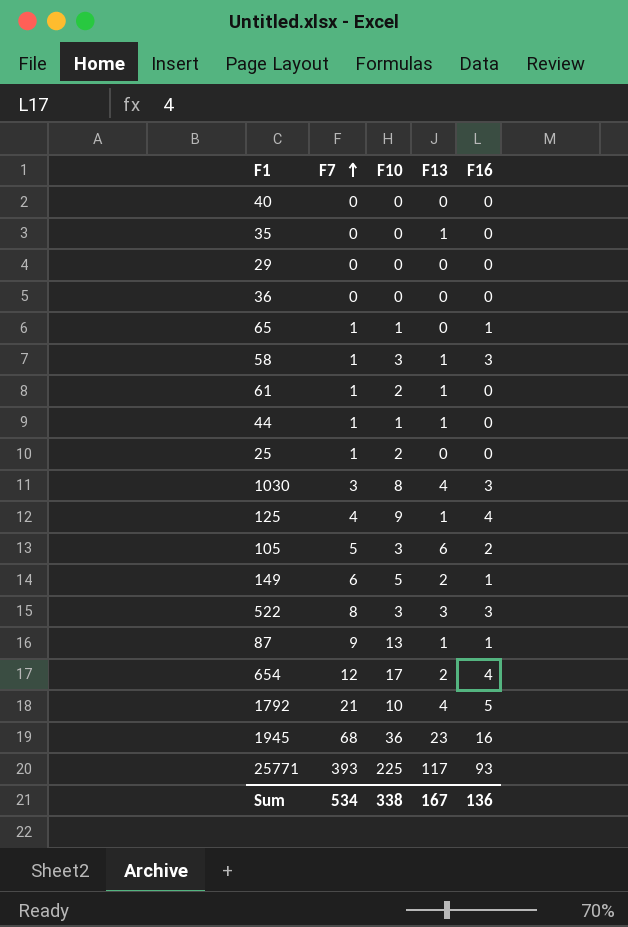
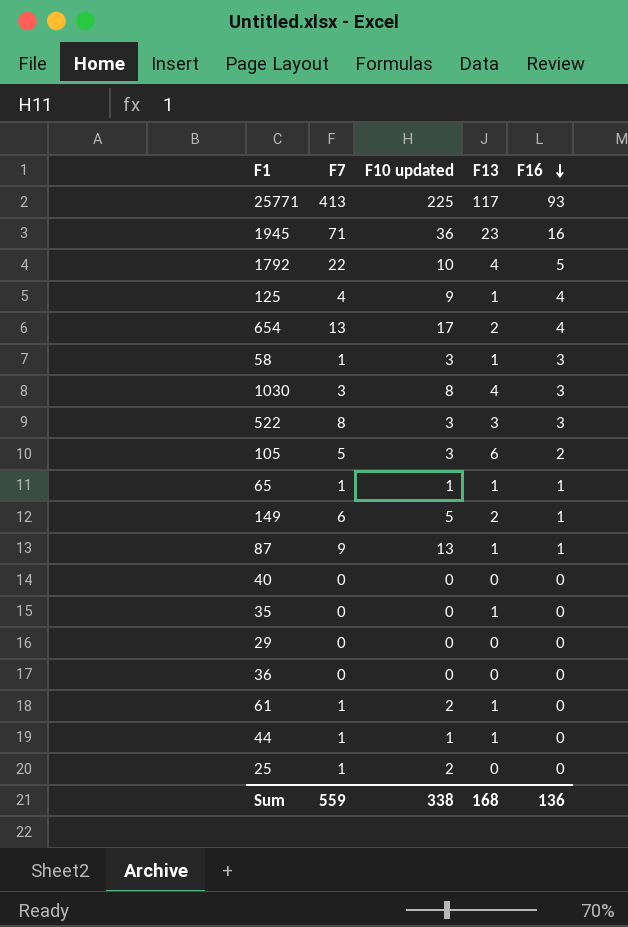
row order: F7 ascending -> F16 descending
column name: F10 -> F10 updated
25771 | F7: 393 -> 413
1945 | F7: 68 -> 71
1792 | F7: 21 -> 22
654 | F7: 12 -> 13
65 | F13: 0 -> 1
Sum | F7: 534 -> 559
Sum | F13: 167 -> 168

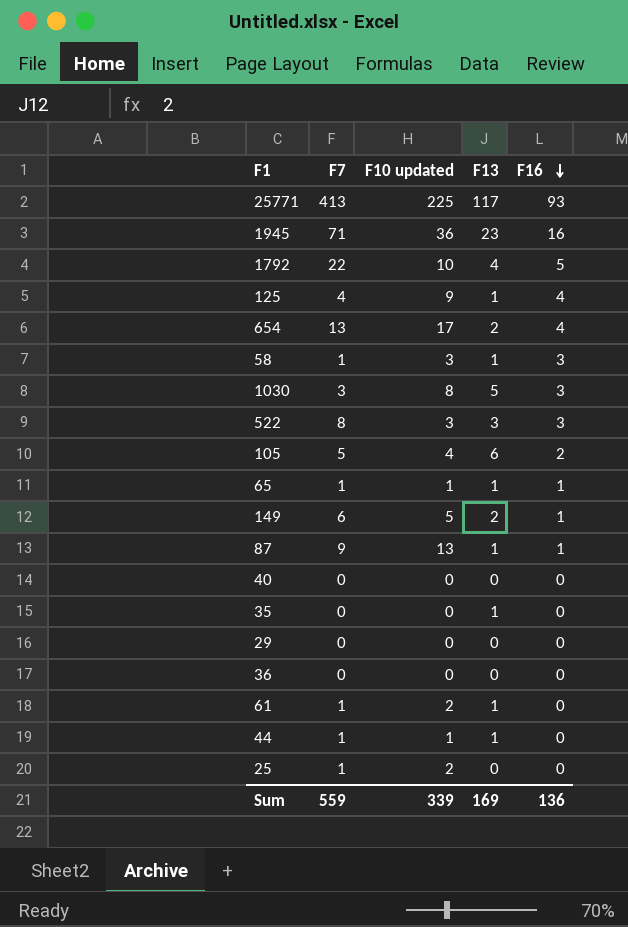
1030 | F13: 4 -> 5
105 | F10 updated: 3 -> 4
Sum | F10 updated: 338 -> 339
Sum | F13: 168 -> 169

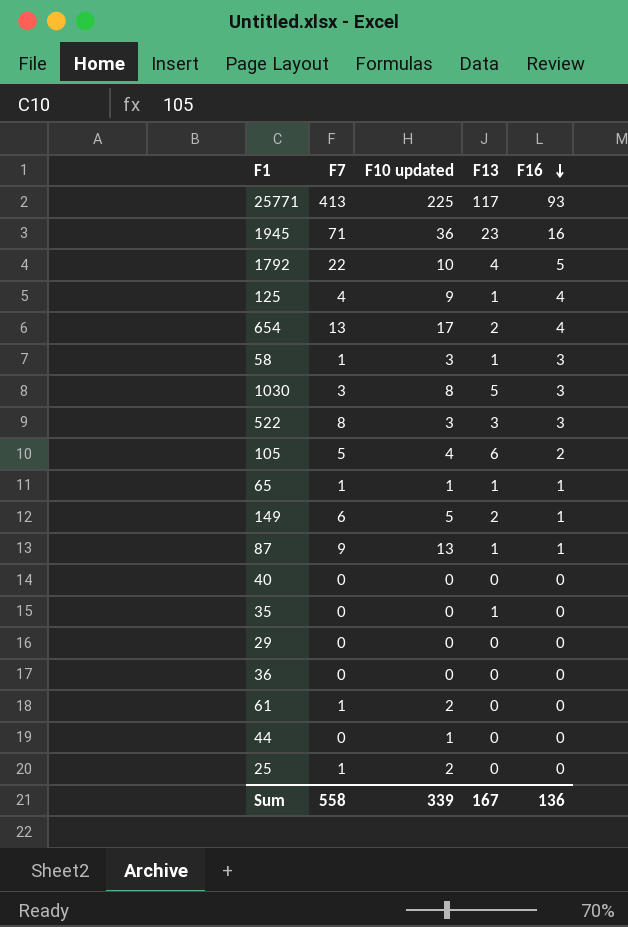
61 | F13: 1 -> 0
44 | F7: 1 -> 0
44 | F13: 1 -> 0
Sum | F7: 559 -> 558
Sum | F13: 169 -> 167

